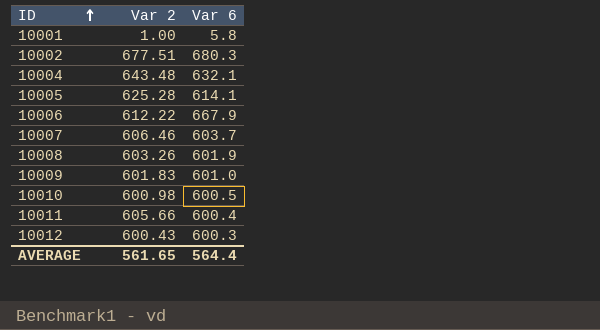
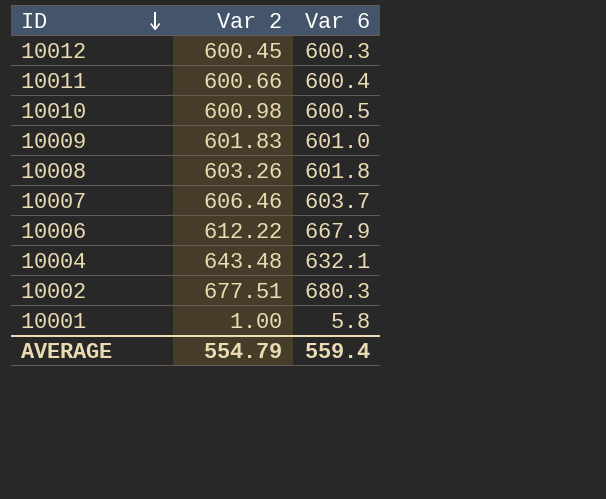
row order: ID ascending -> ID descending
row 10005: 625.28 | 614.1 -> none
10012 | Var 2: 600.43 -> 600.45
10011 | Var 2: 605.66 -> 600.66
10008 | Var 6: 601.9 -> 601.8
AVERAGE | Var 2: 561.65 -> 554.79
AVERAGE | Var 6: 564.4 -> 559.4

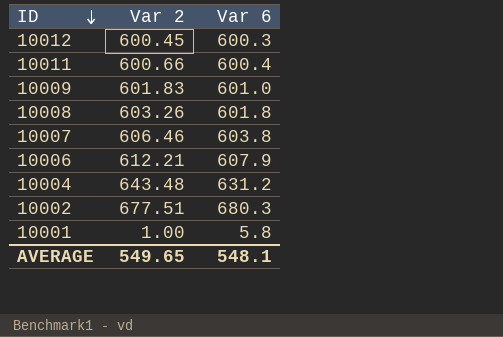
row 10010: 600.98 | 600.5 -> none
10007 | Var 6: 603.7 -> 603.8
10006 | Var 2: 612.22 -> 612.21
10006 | Var 6: 667.9 -> 607.9
10004 | Var 6: 632.1 -> 631.2
AVERAGE | Var 2: 554.79 -> 549.65
AVERAGE | Var 6: 559.4 -> 548.1

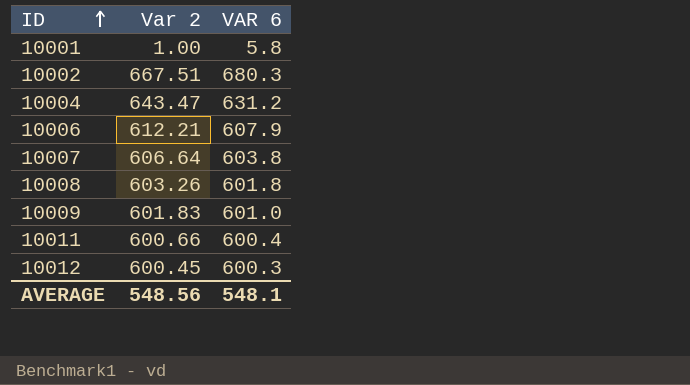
row order: ID descending -> ID ascending
column name: Var 6 -> VAR 6
10002 | Var 2: 677.51 -> 667.51
10004 | Var 2: 643.48 -> 643.47
10007 | Var 2: 606.46 -> 606.64
AVERAGE | Var 2: 549.65 -> 548.56

